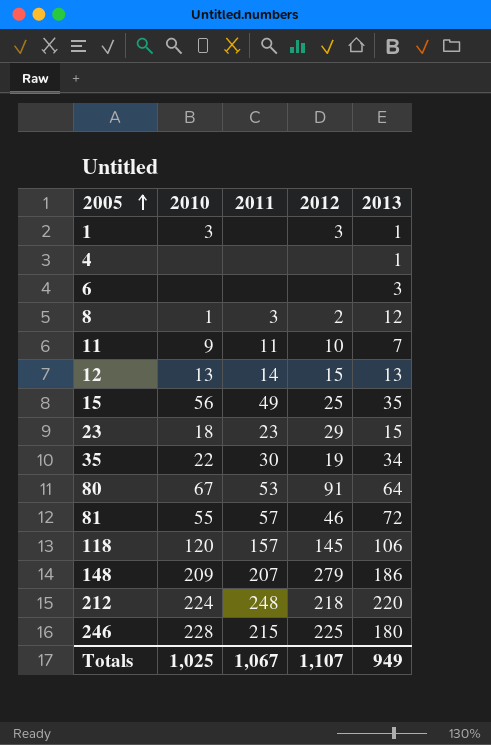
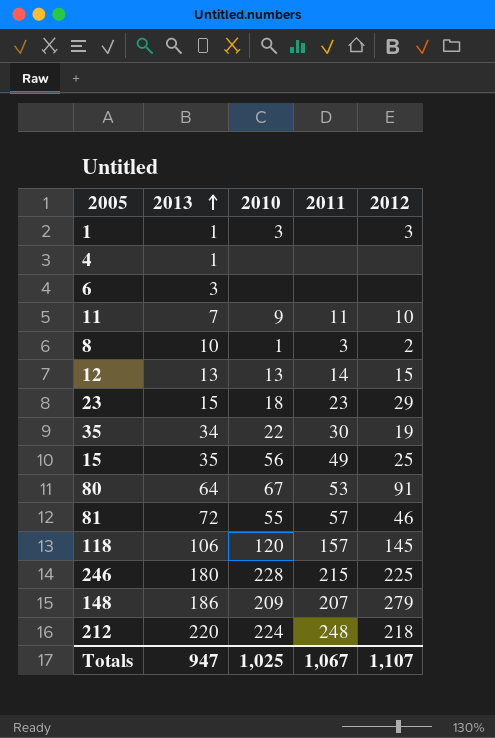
row order: 2005 ascending -> 2013 ascending
column 2013 | position: 5 -> 2
8 | 2013: 12 -> 10
Totals | 2013: 949 -> 947

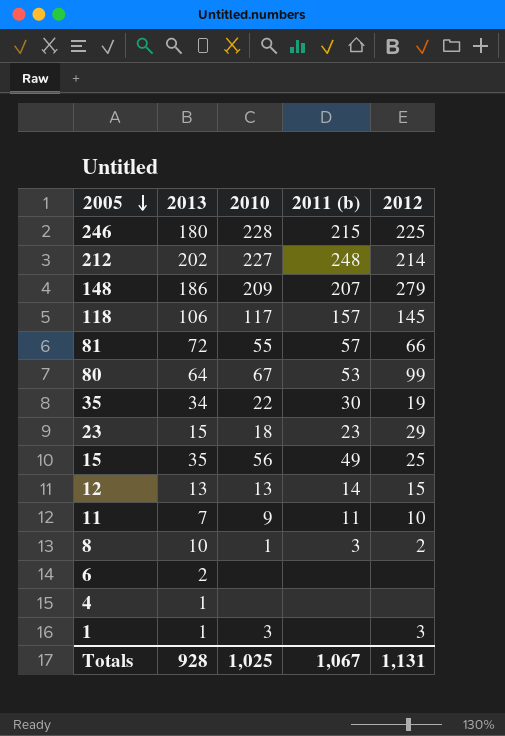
row order: 2013 ascending -> 2005 descending
column name: 2011 -> 2011 (b)
212 | 2013: 220 -> 202
212 | 2010: 224 -> 227
212 | 2012: 218 -> 214
118 | 2010: 120 -> 117
81 | 2012: 46 -> 66
80 | 2012: 91 -> 99
6 | 2013: 3 -> 2
Totals | 2013: 947 -> 928
Totals | 2012: 1,107 -> 1,131

